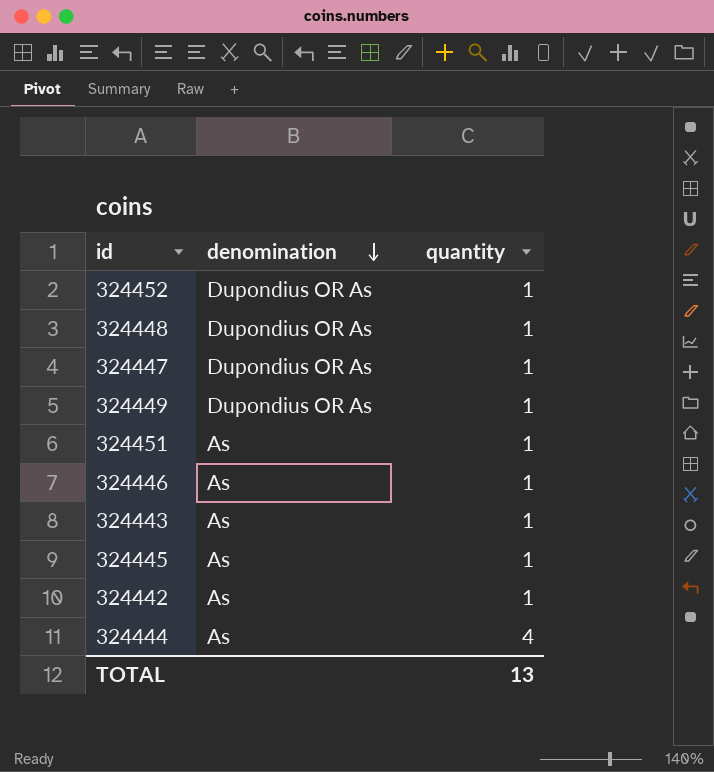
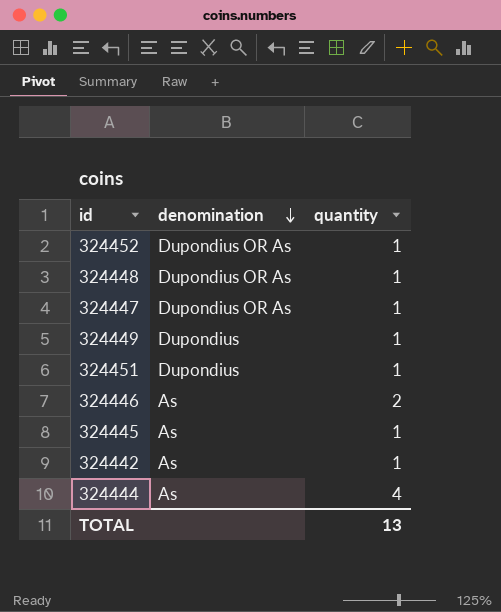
row 324443: As | 1 -> none
324449 | denomination: Dupondius OR As -> Dupondius
324451 | denomination: As -> Dupondius
324446 | quantity: 1 -> 2

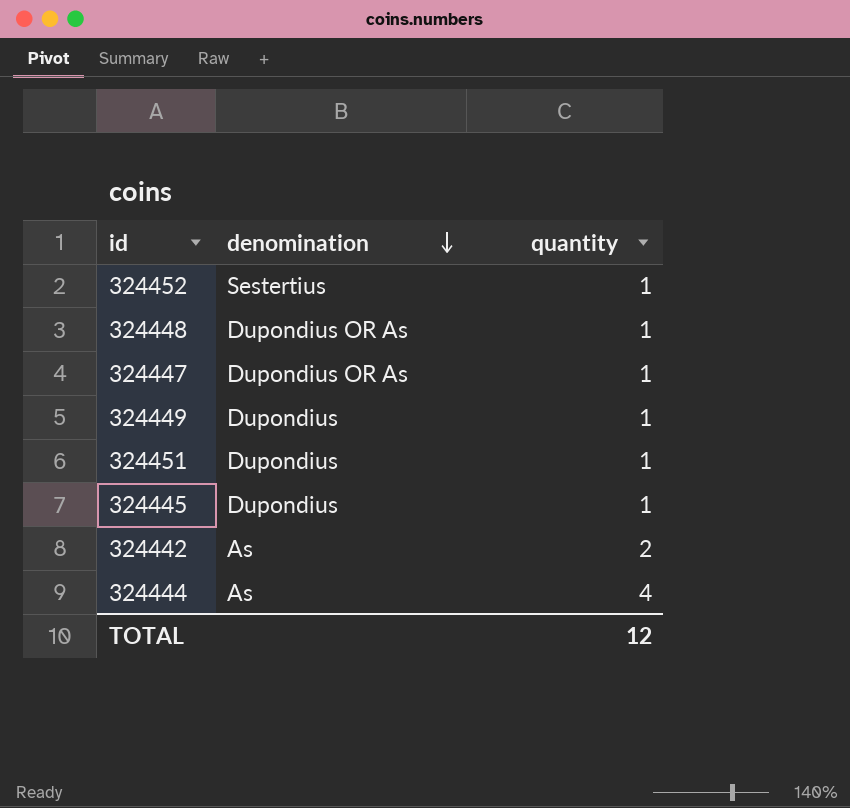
row 324446: As | 2 -> none
324452 | denomination: Dupondius OR As -> Sestertius
324445 | denomination: As -> Dupondius
324442 | quantity: 1 -> 2
TOTAL | quantity: 13 -> 12

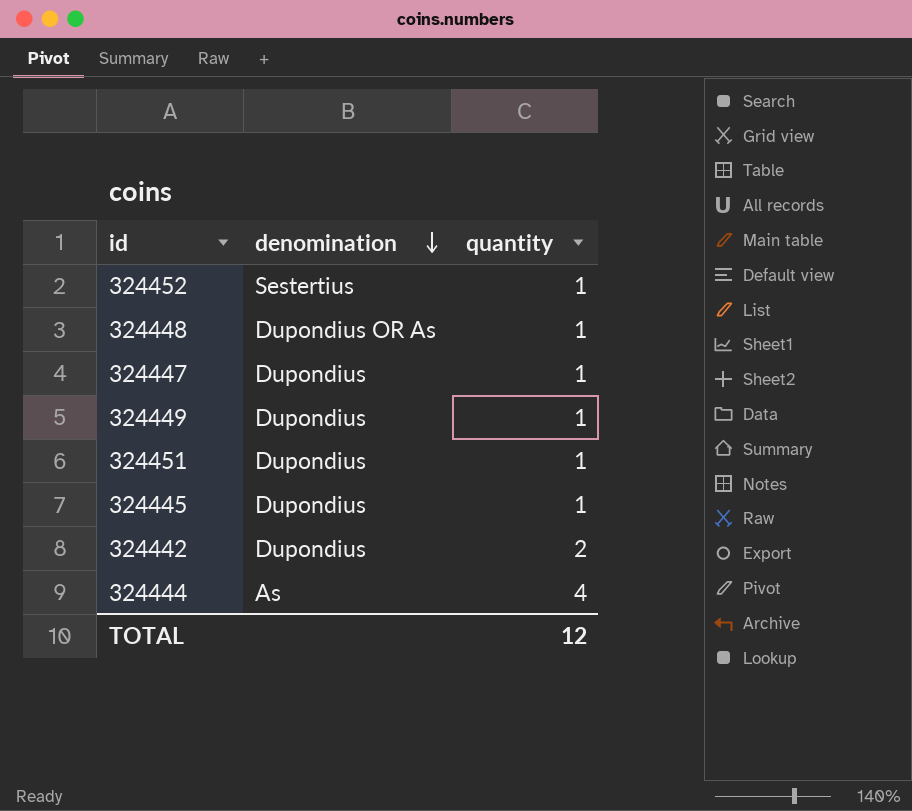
324447 | denomination: Dupondius OR As -> Dupondius
324442 | denomination: As -> Dupondius

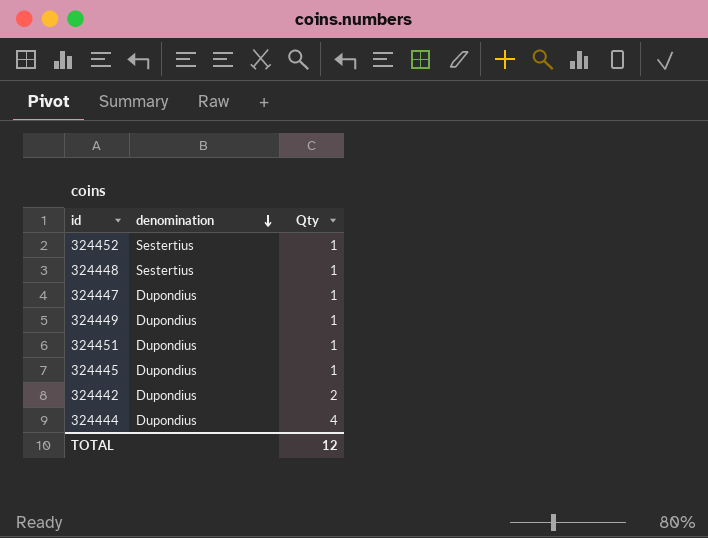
column name: quantity -> Qty
324448 | denomination: Dupondius OR As -> Sestertius
324444 | denomination: As -> Dupondius

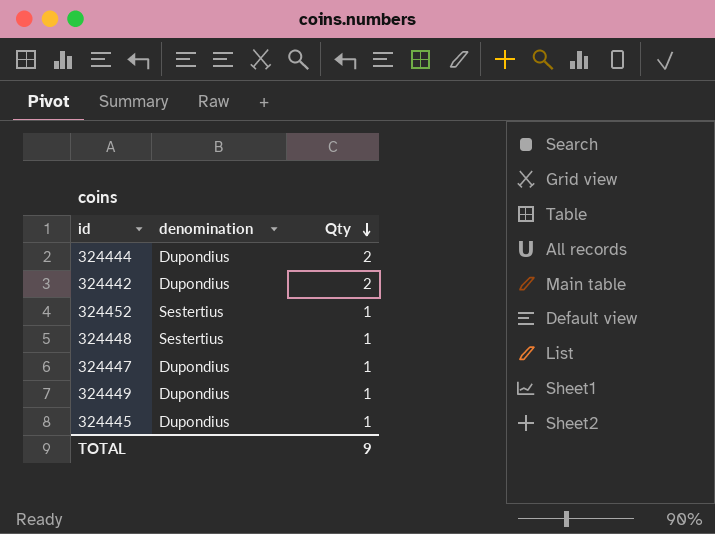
row order: denomination descending -> Qty descending
row 324451: Dupondius | 1 -> none
324444 | Qty: 4 -> 2
TOTAL | Qty: 12 -> 9

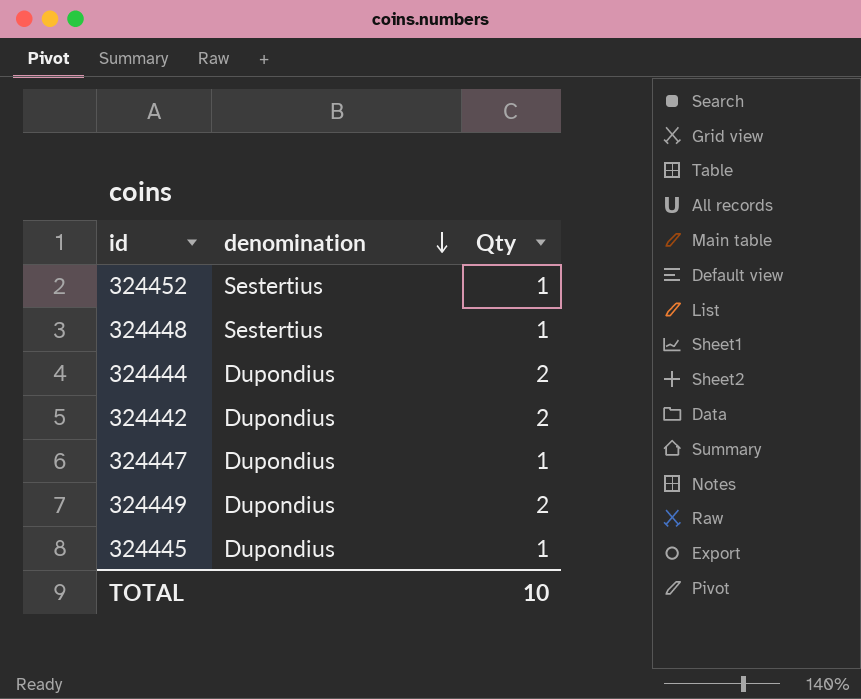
row order: Qty descending -> denomination descending
324449 | Qty: 1 -> 2
TOTAL | Qty: 9 -> 10

